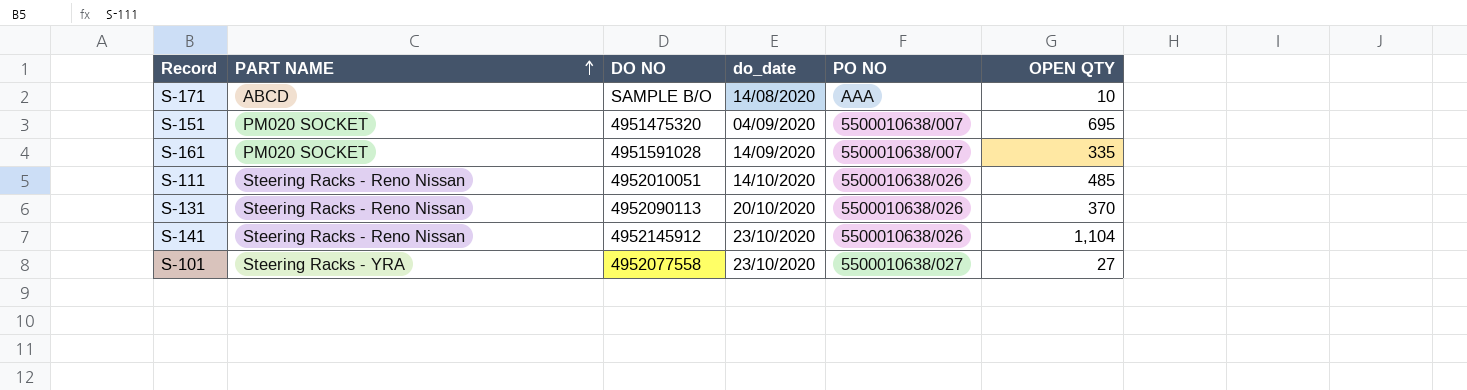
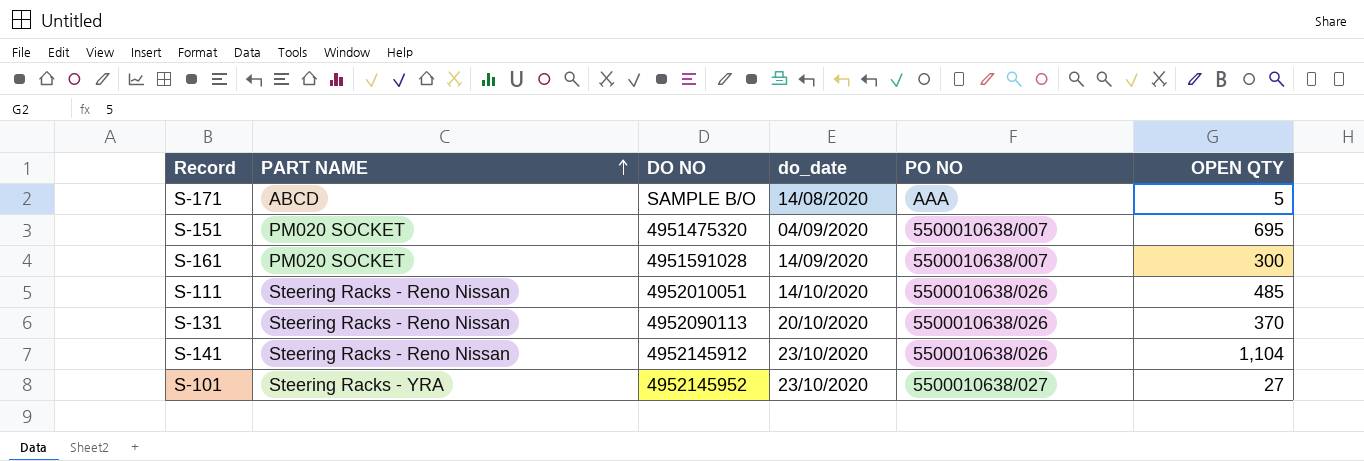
S-171 | OPEN QTY: 10 -> 5
S-161 | OPEN QTY: 335 -> 300
S-101 | DO NO: 4952077558 -> 4952145952

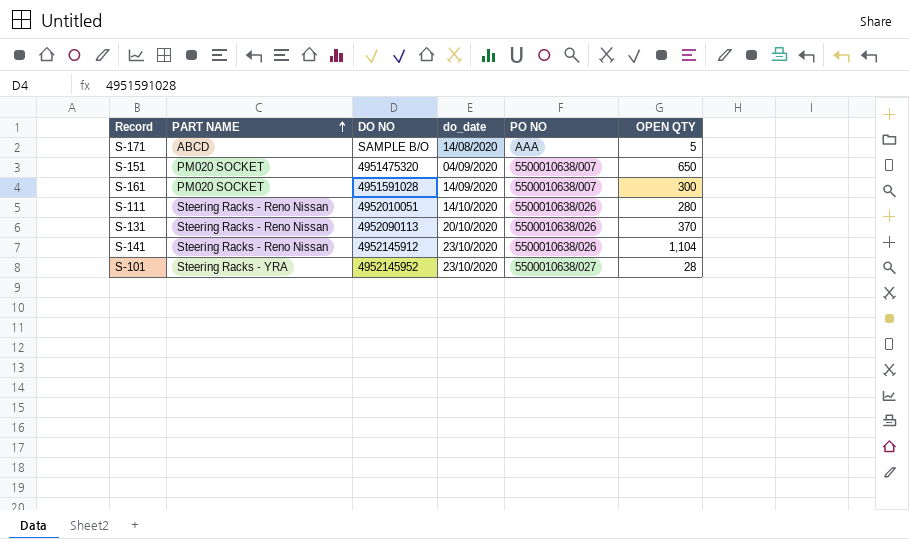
S-151 | OPEN QTY: 695 -> 650
S-111 | OPEN QTY: 485 -> 280
S-101 | OPEN QTY: 27 -> 28

